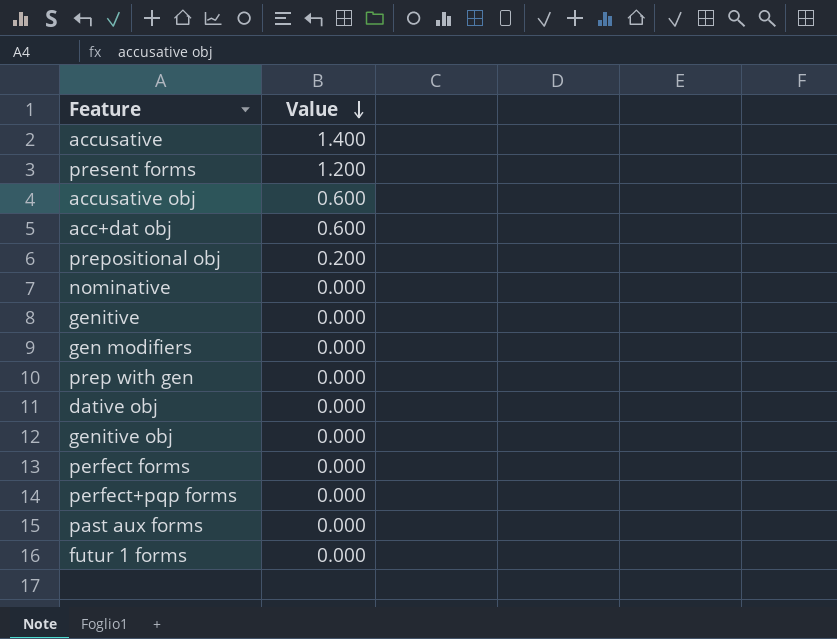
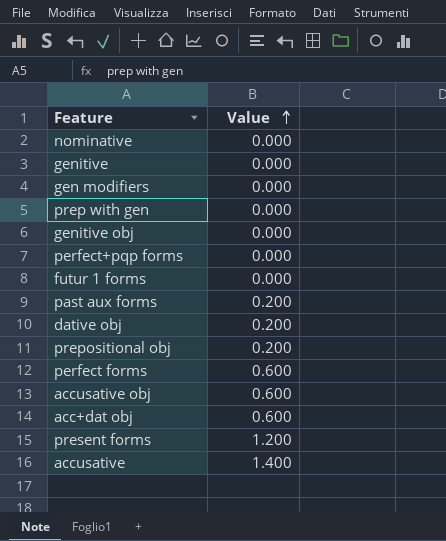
row order: Value descending -> Value ascending
past aux forms | Value: 0.000 -> 0.200
dative obj | Value: 0.000 -> 0.200
perfect forms | Value: 0.000 -> 0.600

